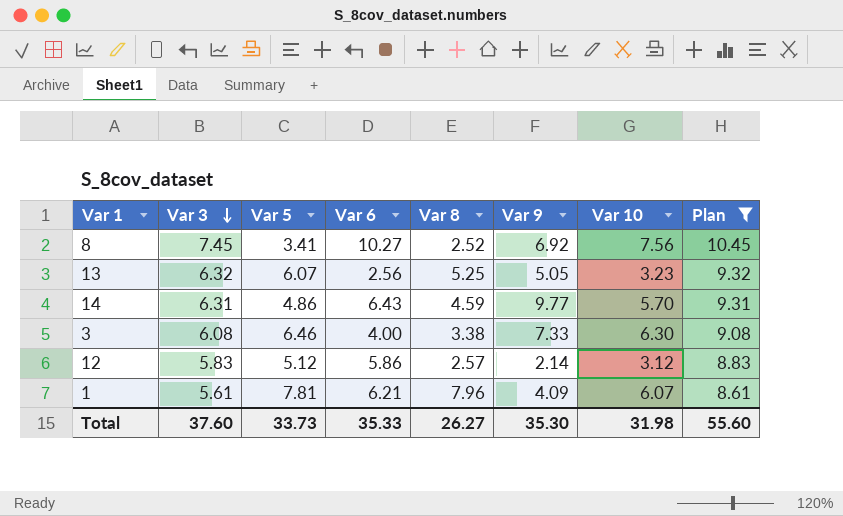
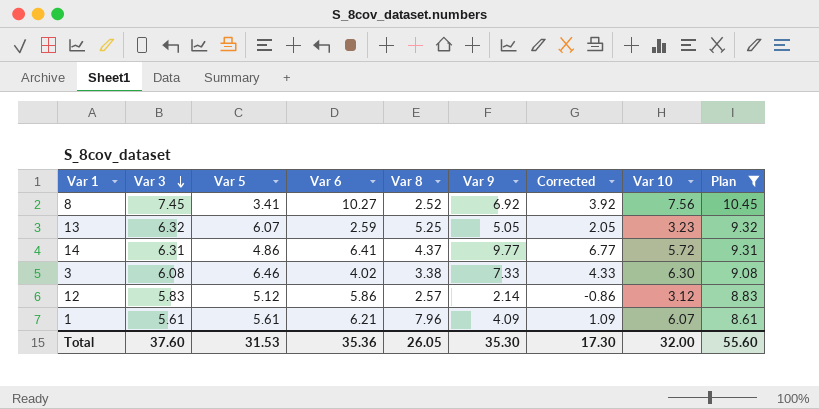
column Corrected | formula: none -> [Var 9] - 3
13 | Var 6: 2.56 -> 2.59
14 | Var 6: 6.43 -> 6.41
14 | Var 8: 4.59 -> 4.37
14 | Var 10: 5.70 -> 5.72
3 | Var 6: 4.00 -> 4.02
1 | Var 5: 7.81 -> 5.61
Total | Var 5: 33.73 -> 31.53
Total | Var 6: 35.33 -> 35.36
Total | Var 8: 26.27 -> 26.05
Total | Var 10: 31.98 -> 32.00

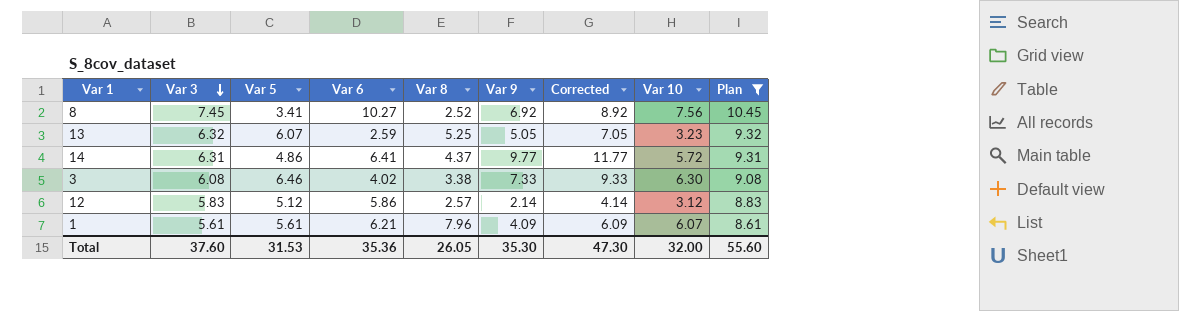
column Corrected | formula: [Var 9] - 3 -> [Var 9] + 2
Total | Corrected: 17.30 -> 47.30

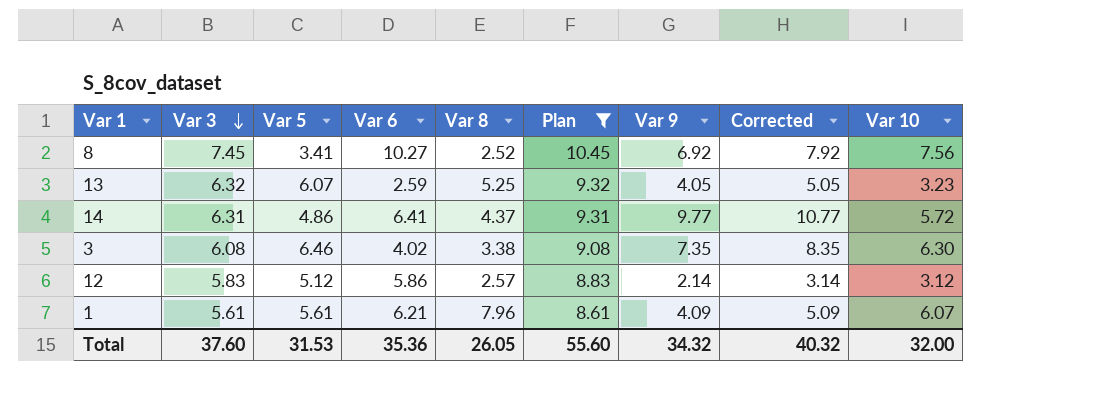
column Plan | position: 9 -> 6
column Corrected | formula: [Var 9] + 2 -> [Var 9] + 1
13 | Var 9: 5.05 -> 4.05
3 | Var 9: 7.33 -> 7.35
Total | Var 9: 35.30 -> 34.32
Total | Corrected: 47.30 -> 40.32

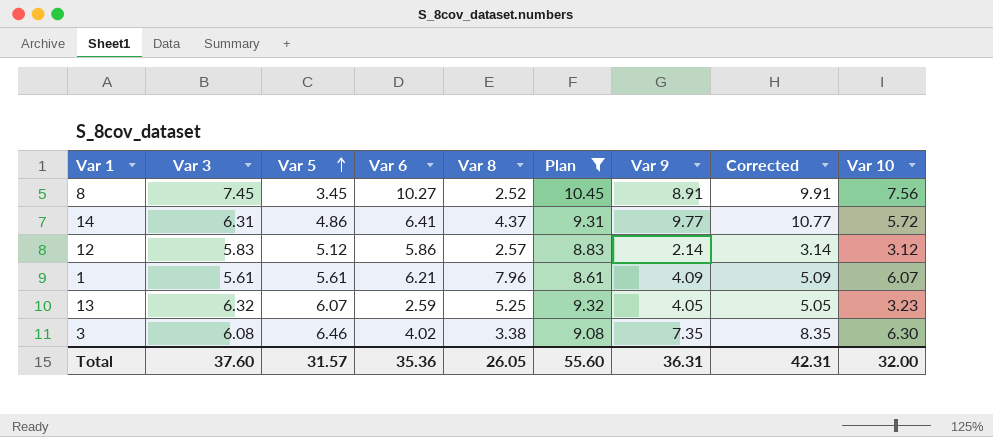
row order: Var 3 descending -> Var 5 ascending
8 | Var 5: 3.41 -> 3.45
8 | Var 9: 6.92 -> 8.91
8 | Corrected: 7.92 -> 9.91
Total | Var 5: 31.53 -> 31.57
Total | Var 9: 34.32 -> 36.31
Total | Corrected: 40.32 -> 42.31

